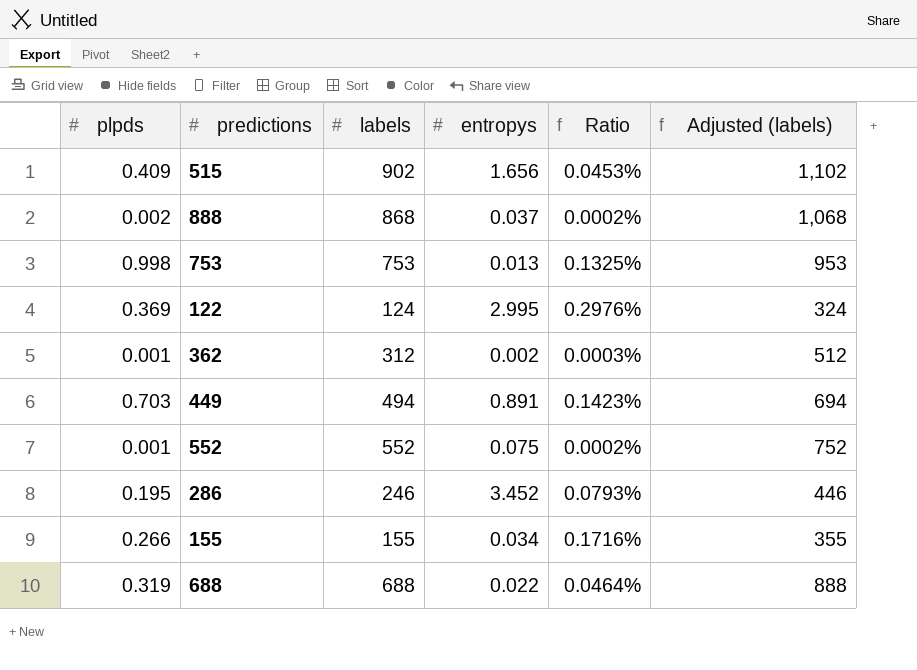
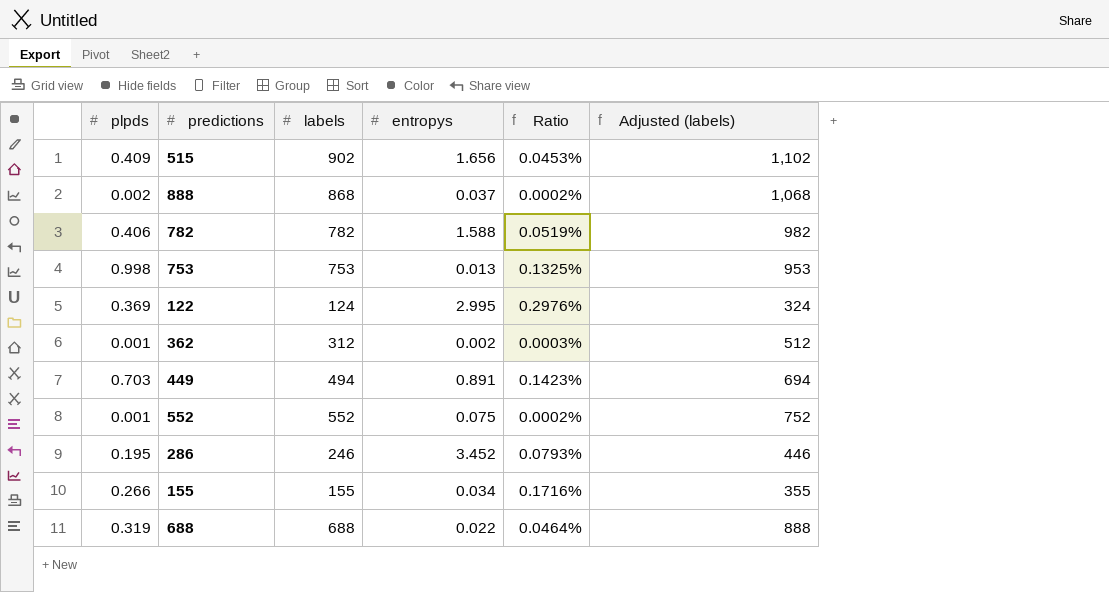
row 782: none -> 0.406 | 782 | 1.588 | 0.0519% | 982

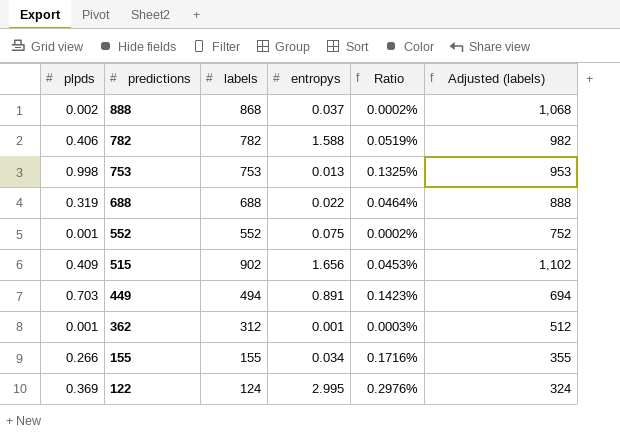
row order: none -> predictions descending
row 286: 0.195 | 246 | 3.452 | 0.0793% | 446 -> none
362 | entropys: 0.002 -> 0.001

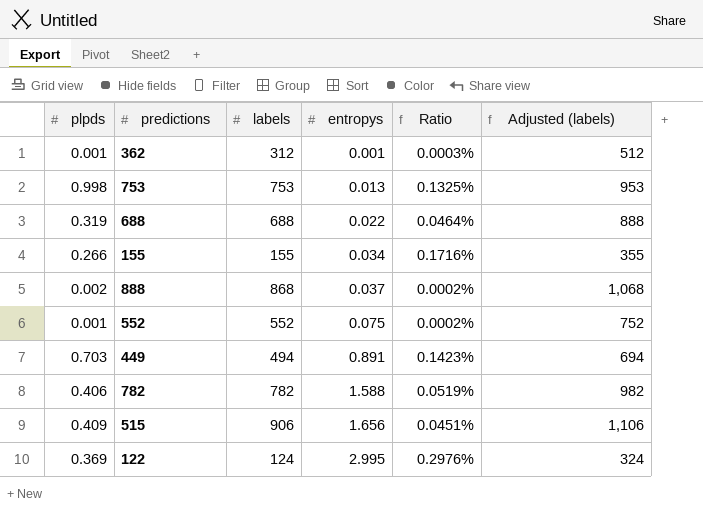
row order: predictions descending -> entropys ascending
515 | labels: 902 -> 906
515 | Ratio: 0.0453% -> 0.0451%
515 | Adjusted (labels): 1,102 -> 1,106

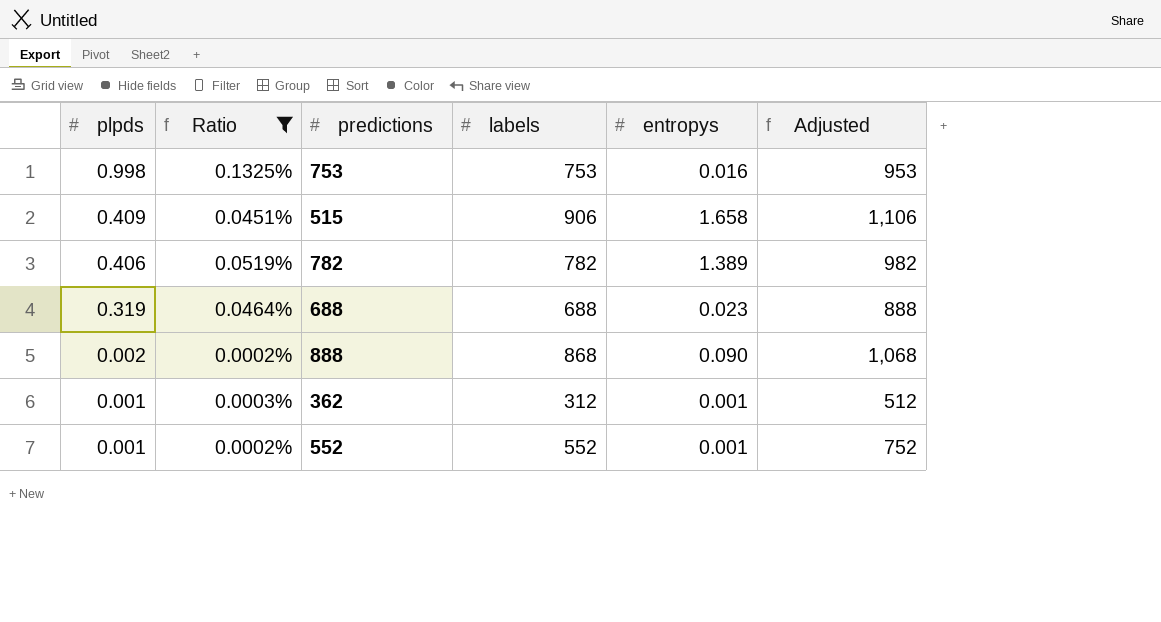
filter: none -> Ratio <= 0.1325%
row order: entropys ascending -> plpds descending
column Ratio | position: 5 -> 2
column name: Adjusted (labels) -> Adjusted
753 | entropys: 0.013 -> 0.016
515 | entropys: 1.656 -> 1.658
782 | entropys: 1.588 -> 1.389
688 | entropys: 0.022 -> 0.023
888 | entropys: 0.037 -> 0.090
552 | entropys: 0.075 -> 0.001

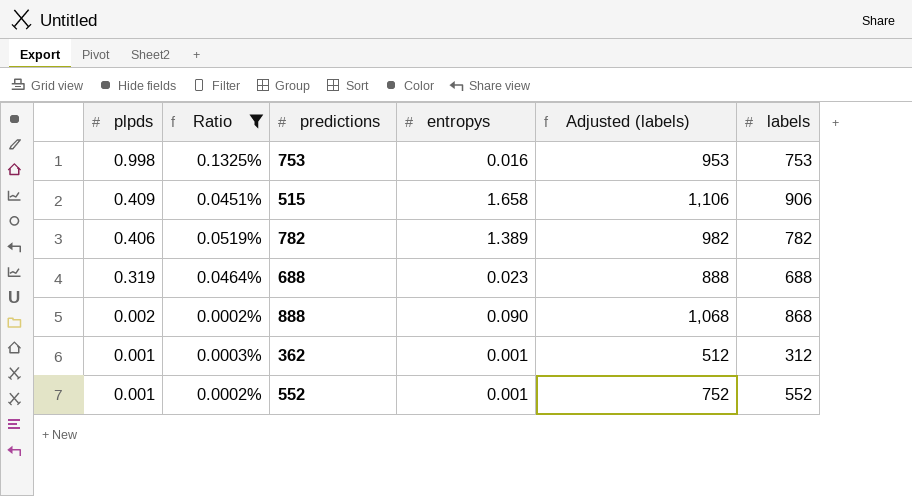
column name: Adjusted -> Adjusted (labels)
column labels | position: 4 -> 6

